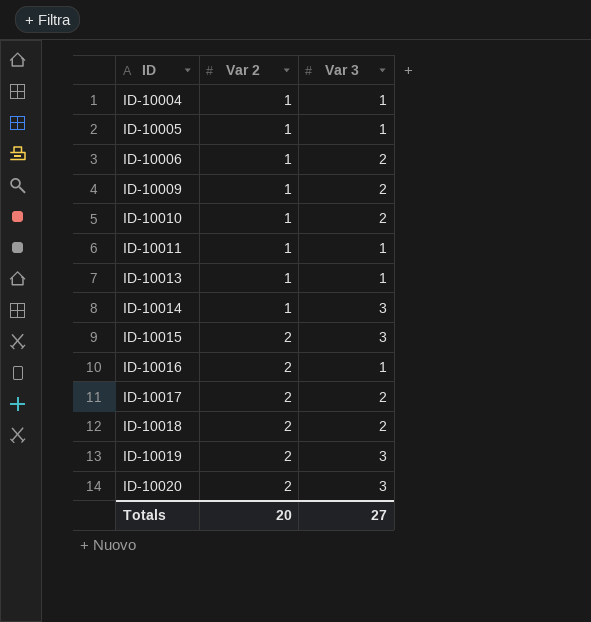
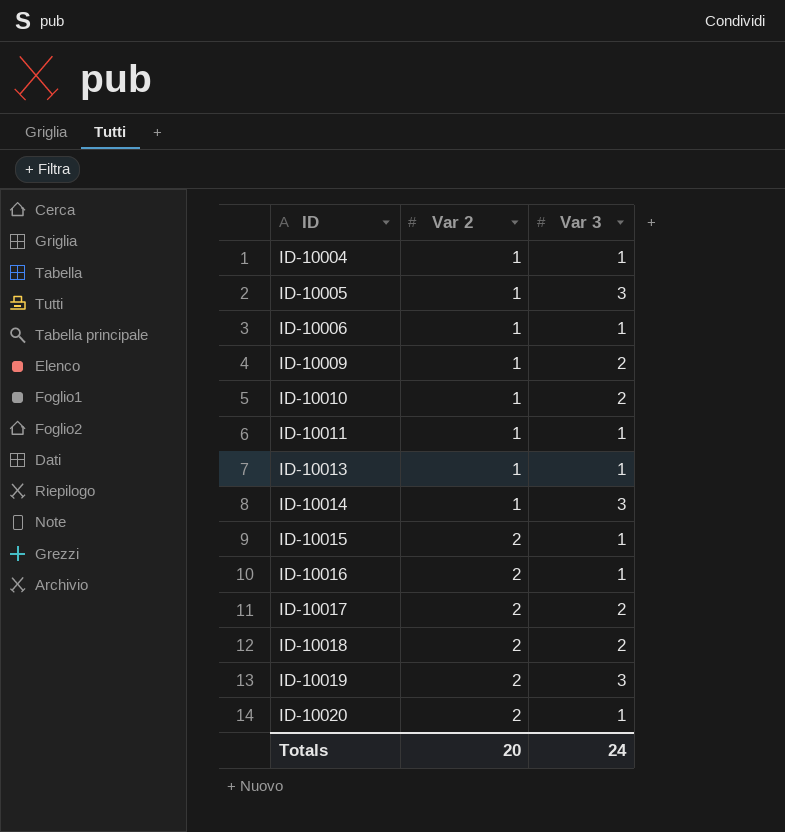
ID-10005 | Var 3: 1 -> 3
ID-10006 | Var 3: 2 -> 1
ID-10015 | Var 3: 3 -> 1
ID-10020 | Var 3: 3 -> 1
Totals | Var 3: 27 -> 24

